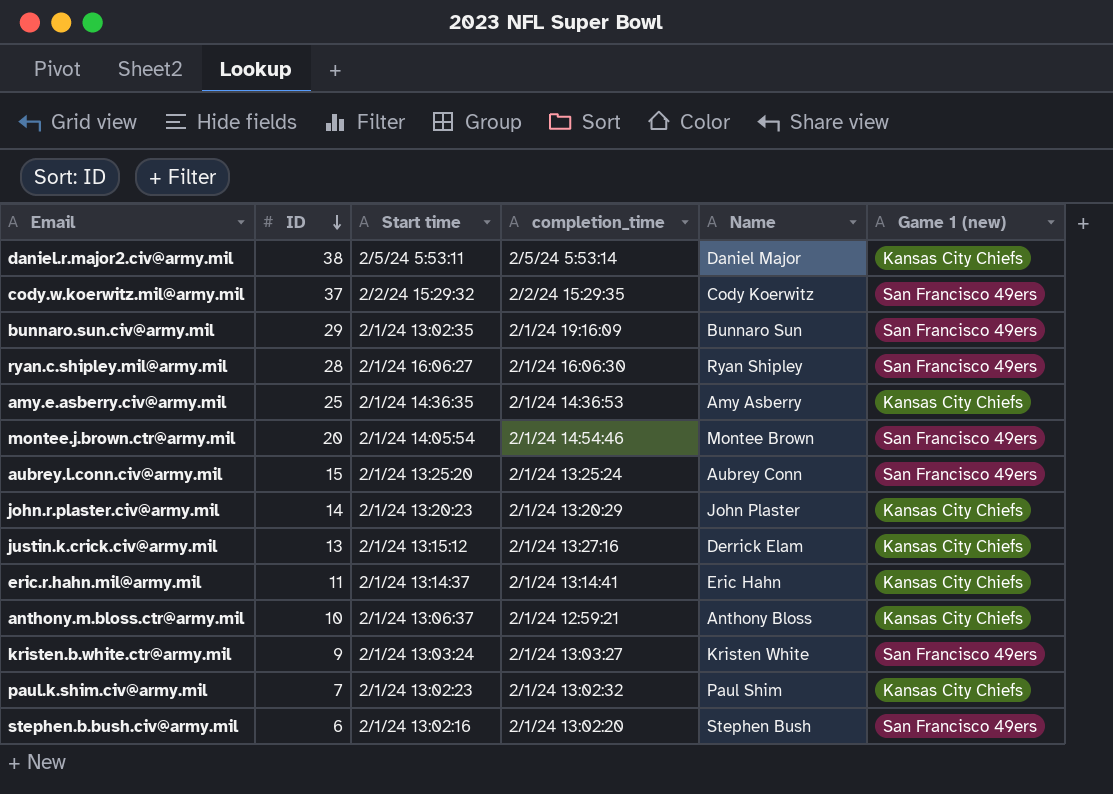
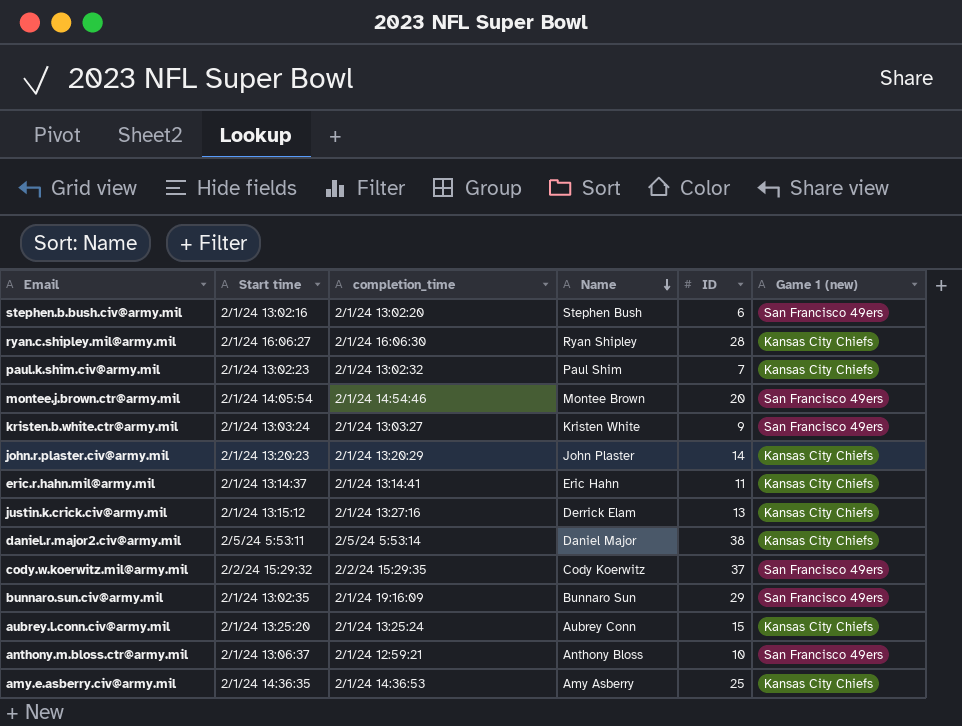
row order: ID descending -> Name descending
column ID | position: 2 -> 5
ryan.c.shipley.mil@army.mil | Game 1 (new): San Francisco 49ers -> Kansas City Chiefs
aubrey.l.conn.civ@army.mil | Game 1 (new): San Francisco 49ers -> Kansas City Chiefs
anthony.m.bloss.ctr@army.mil | Game 1 (new): Kansas City Chiefs -> San Francisco 49ers

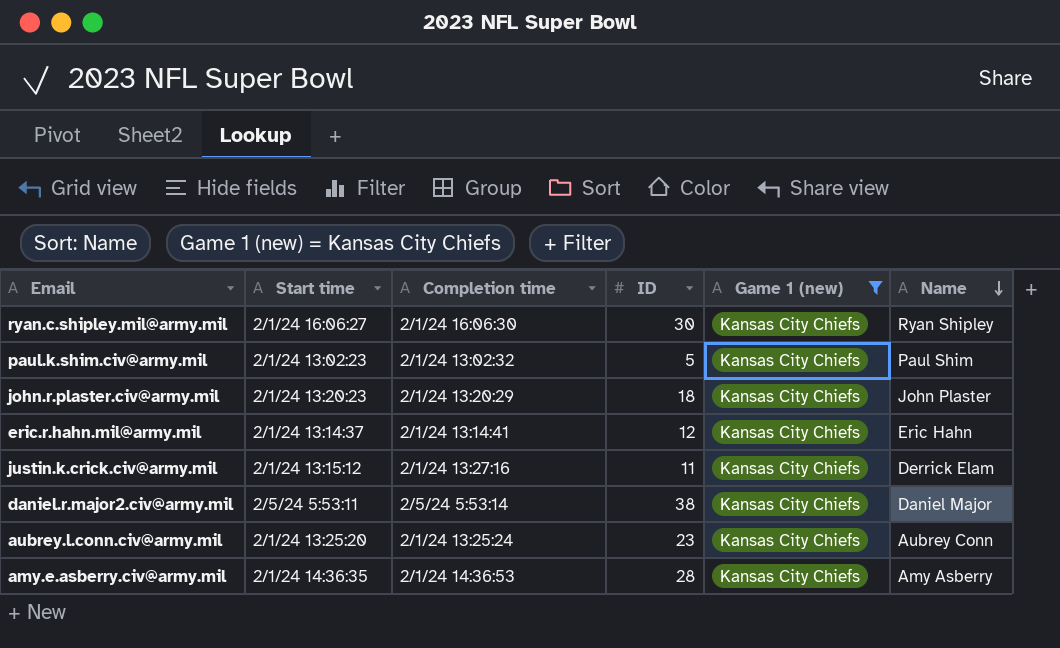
filter: none -> Game 1 (new) = Kansas City Chiefs
column name: completion_time -> Completion time
column Name | position: 4 -> 6
ryan.c.shipley.mil@army.mil | ID: 28 -> 30
paul.k.shim.civ@army.mil | ID: 7 -> 5
john.r.plaster.civ@army.mil | ID: 14 -> 18
eric.r.hahn.mil@army.mil | ID: 11 -> 12
justin.k.crick.civ@army.mil | ID: 13 -> 11
aubrey.l.conn.civ@army.mil | ID: 15 -> 23
amy.e.asberry.civ@army.mil | ID: 25 -> 28

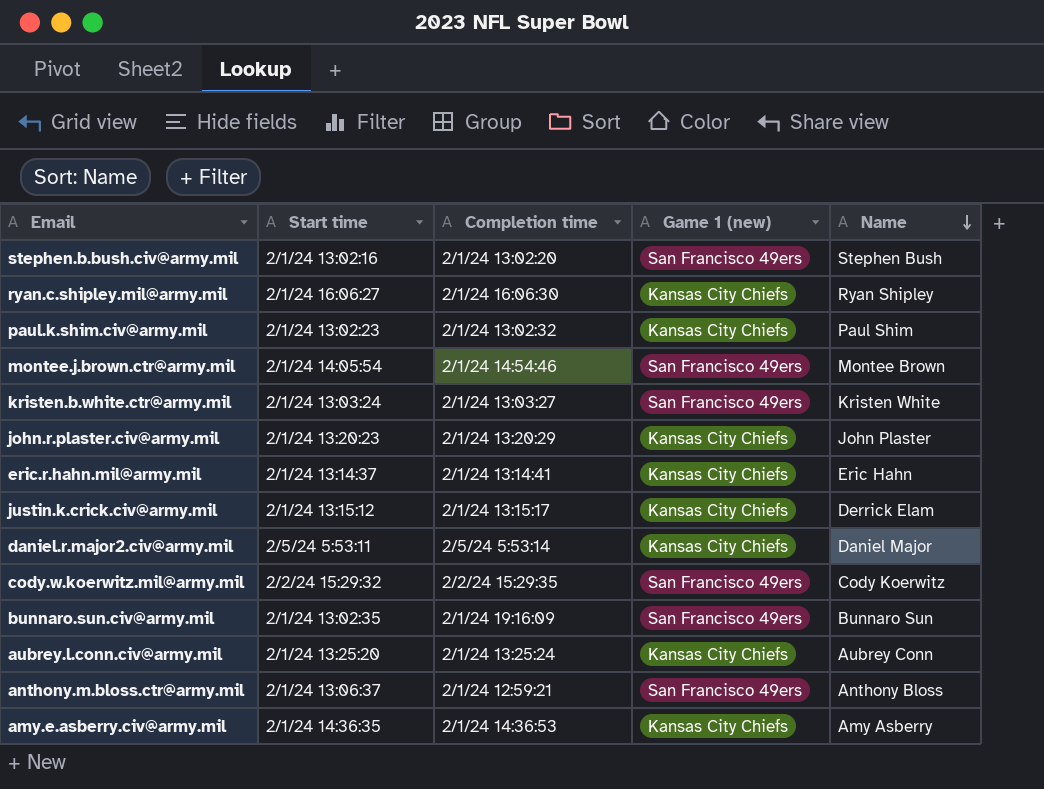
filter: Game 1 (new) = Kansas City Chiefs -> none
column ID | position: 4 -> none
justin.k.crick.civ@army.mil | Completion time: 2/1/24 13:27:16 -> 2/1/24 13:15:17

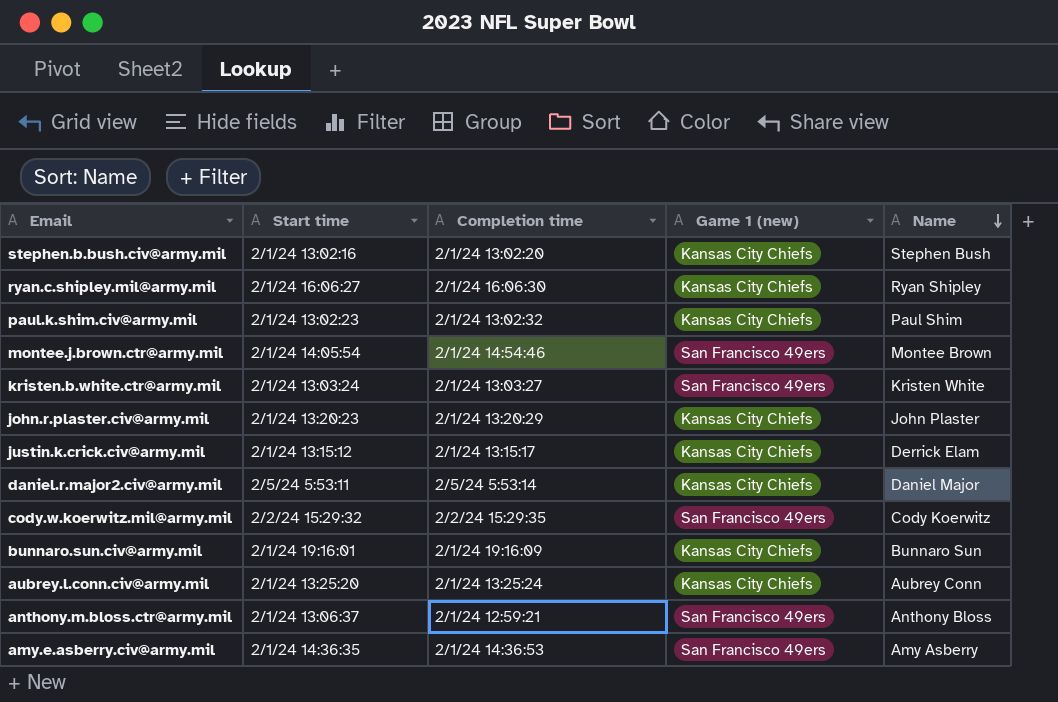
row eric.r.hahn.mil@army.mil: 2/1/24 13:14:37 | 2/1/24 13:14:41 | Kansas City Chiefs | Eric Hahn -> none
stephen.b.bush.civ@army.mil | Game 1 (new): San Francisco 49ers -> Kansas City Chiefs
bunnaro.sun.civ@army.mil | Start time: 2/1/24 13:02:35 -> 2/1/24 19:16:01
bunnaro.sun.civ@army.mil | Game 1 (new): San Francisco 49ers -> Kansas City Chiefs
amy.e.asberry.civ@army.mil | Game 1 (new): Kansas City Chiefs -> San Francisco 49ers

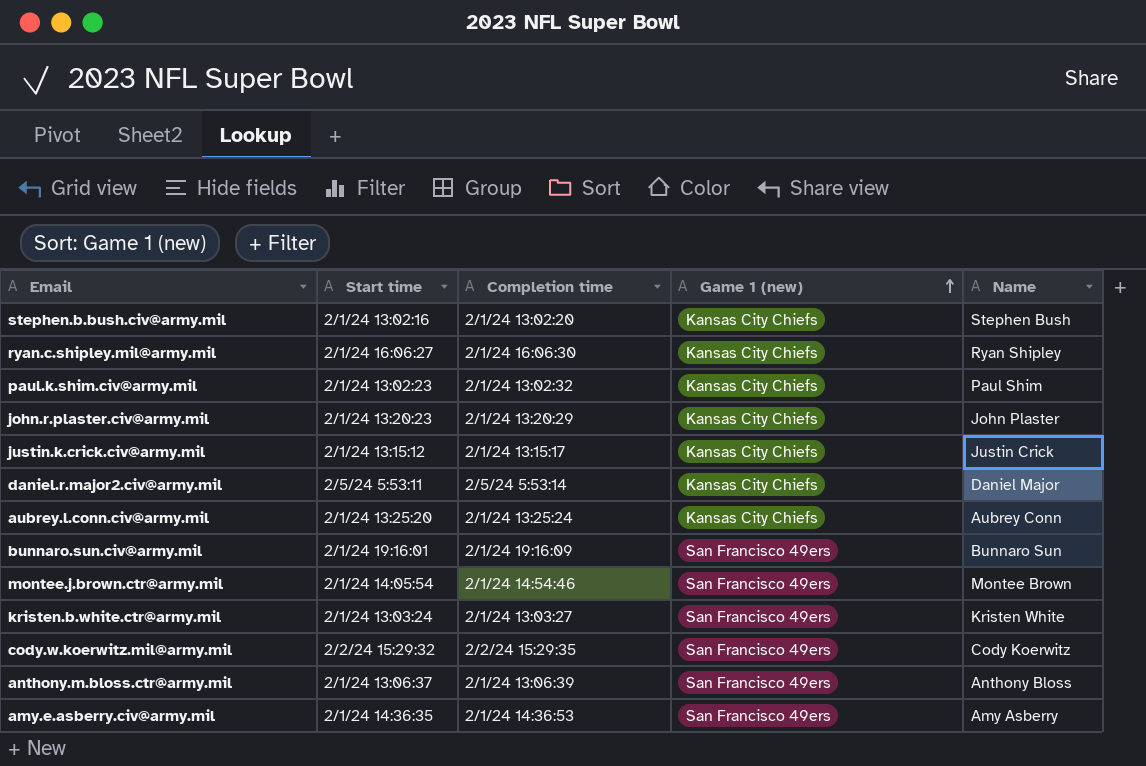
row order: Name descending -> Game 1 (new) ascending
justin.k.crick.civ@army.mil | Name: Derrick Elam -> Justin Crick
bunnaro.sun.civ@army.mil | Game 1 (new): Kansas City Chiefs -> San Francisco 49ers
anthony.m.bloss.ctr@army.mil | Completion time: 2/1/24 12:59:21 -> 2/1/24 13:06:39

